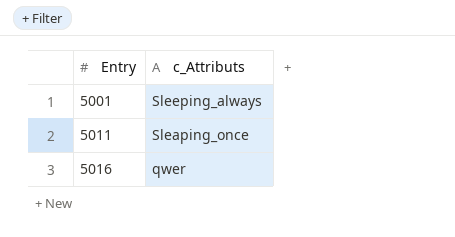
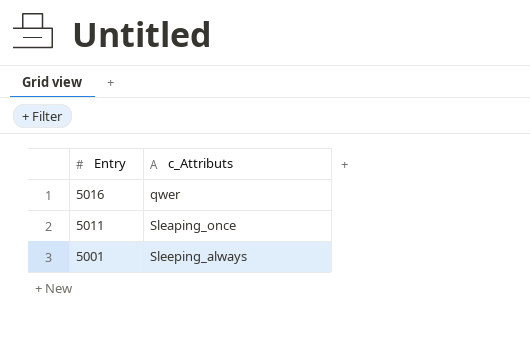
row order: Entry ascending -> Entry descending

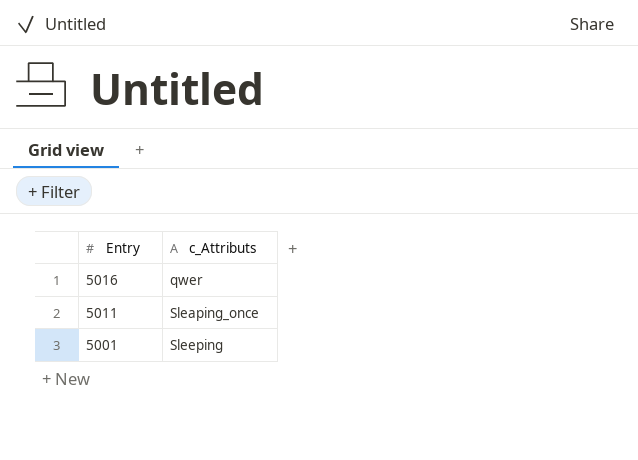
5001 | c_Attributs: Sleeping_always -> Sleeping

